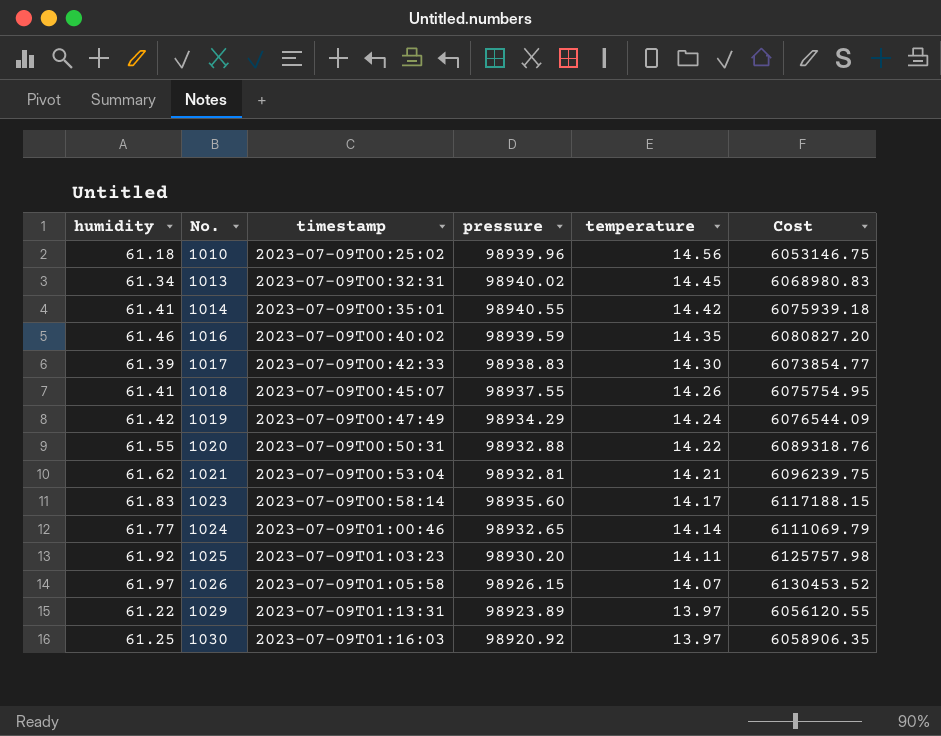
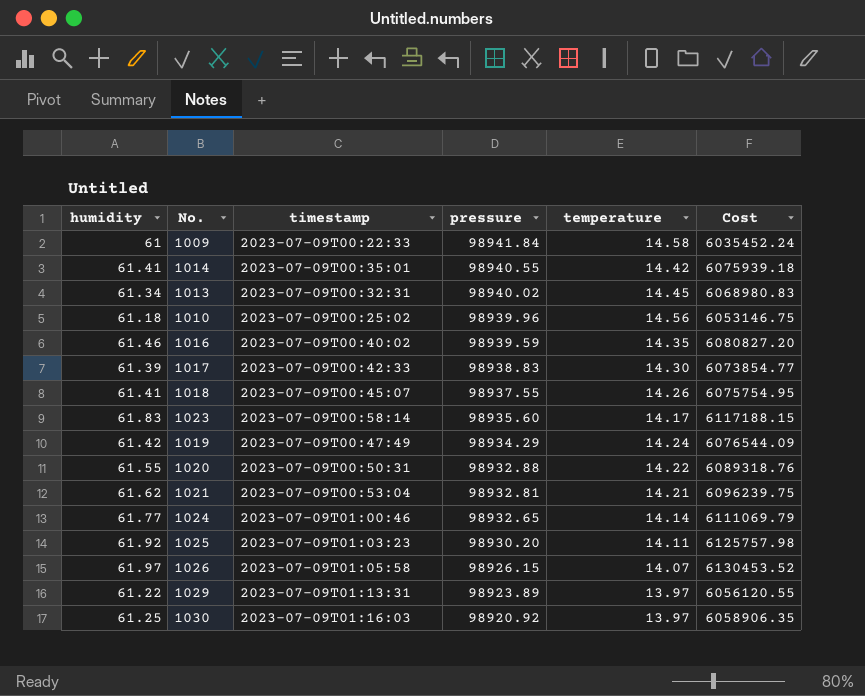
row order: No. ascending -> pressure descending
row 1009: none -> 61 | 2023-07-09T00:22:33 | 98941.84 | 14.58 | 6035452.24

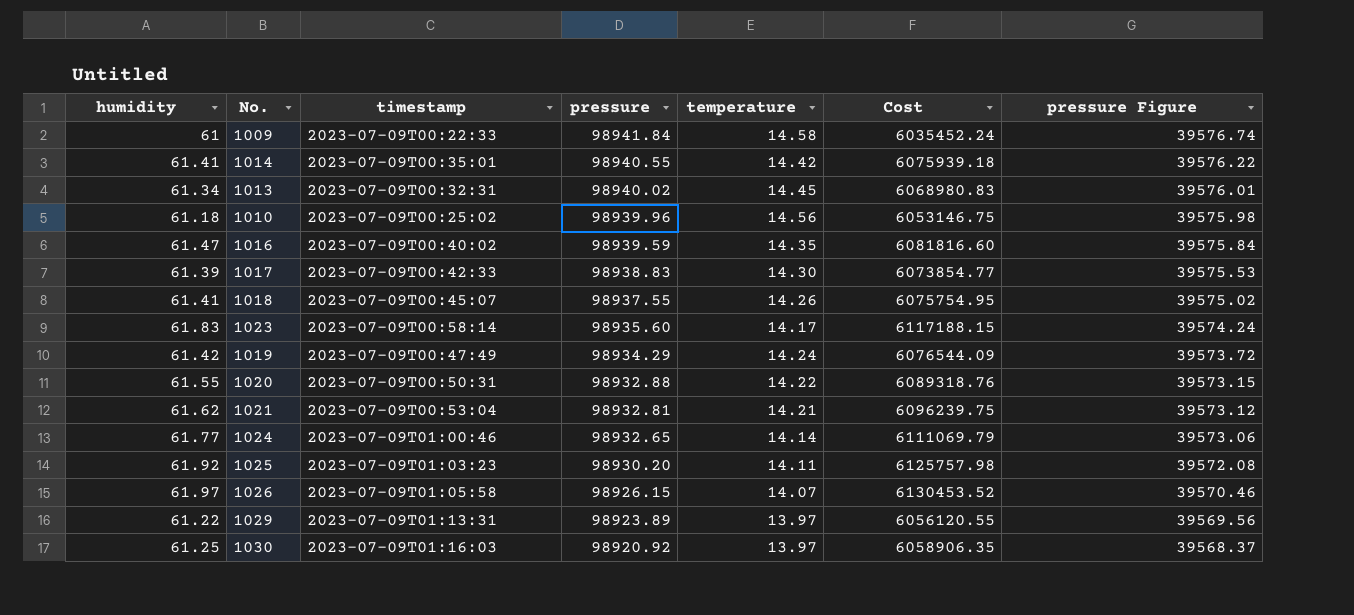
column pressure Figure | formula: none -> [pressure] * 0.4
1016 | humidity: 61.46 -> 61.47
1016 | Cost: 6080827.20 -> 6081816.60

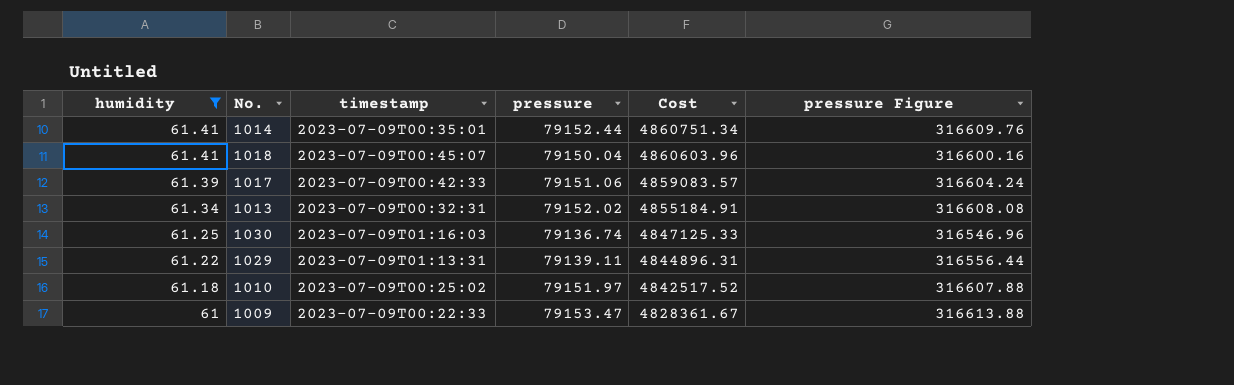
filter: none -> humidity <= 61.41
row order: pressure descending -> humidity descending
column temperature | position: 5 -> none
column pressure Figure | formula: [pressure] * 0.4 -> [pressure] * 4
1014 | pressure: 98940.55 -> 79152.44
1014 | Cost: 6075939.18 -> 4860751.34
1018 | pressure: 98937.55 -> 79150.04
1018 | Cost: 6075754.95 -> 4860603.96
1017 | pressure: 98938.83 -> 79151.06
1017 | Cost: 6073854.77 -> 4859083.57
1013 | pressure: 98940.02 -> 79152.02
1013 | Cost: 6068980.83 -> 4855184.91
1030 | pressure: 98920.92 -> 79136.74
1030 | Cost: 6058906.35 -> 4847125.33
1029 | pressure: 98923.89 -> 79139.11
1029 | Cost: 6056120.55 -> 4844896.31
1010 | pressure: 98939.96 -> 79151.97
1010 | Cost: 6053146.75 -> 4842517.52
1009 | pressure: 98941.84 -> 79153.47
1009 | Cost: 6035452.24 -> 4828361.67

